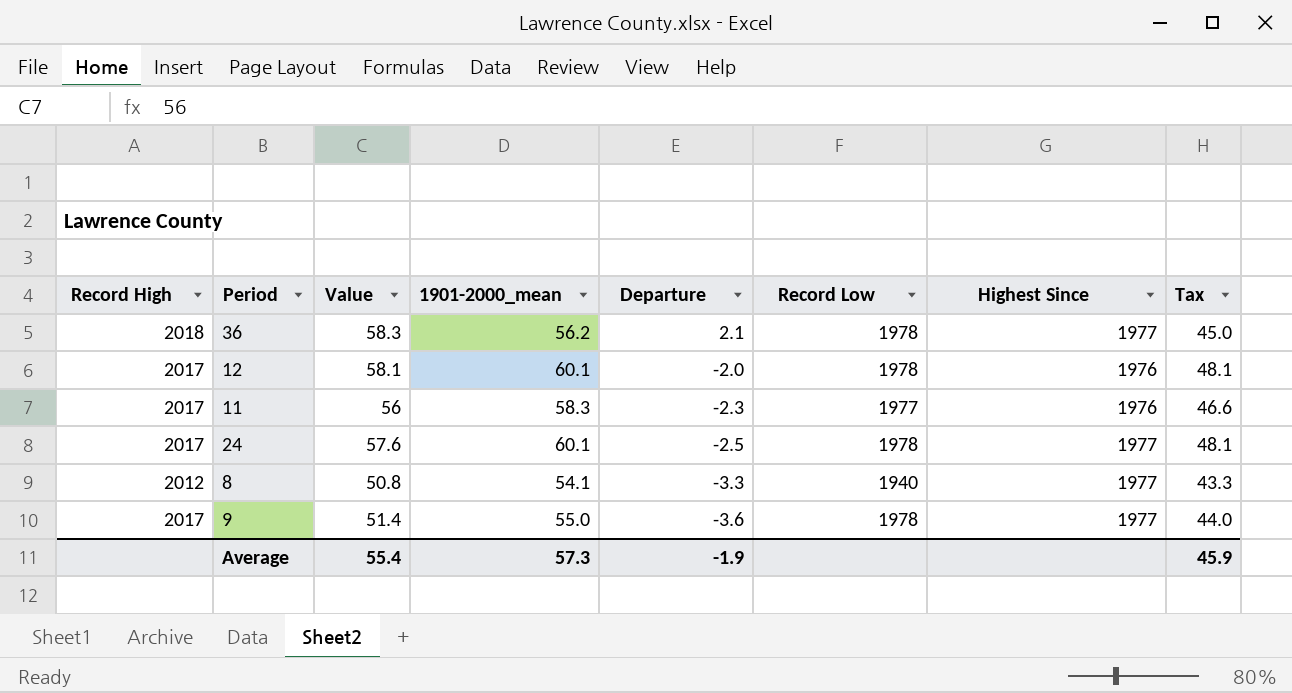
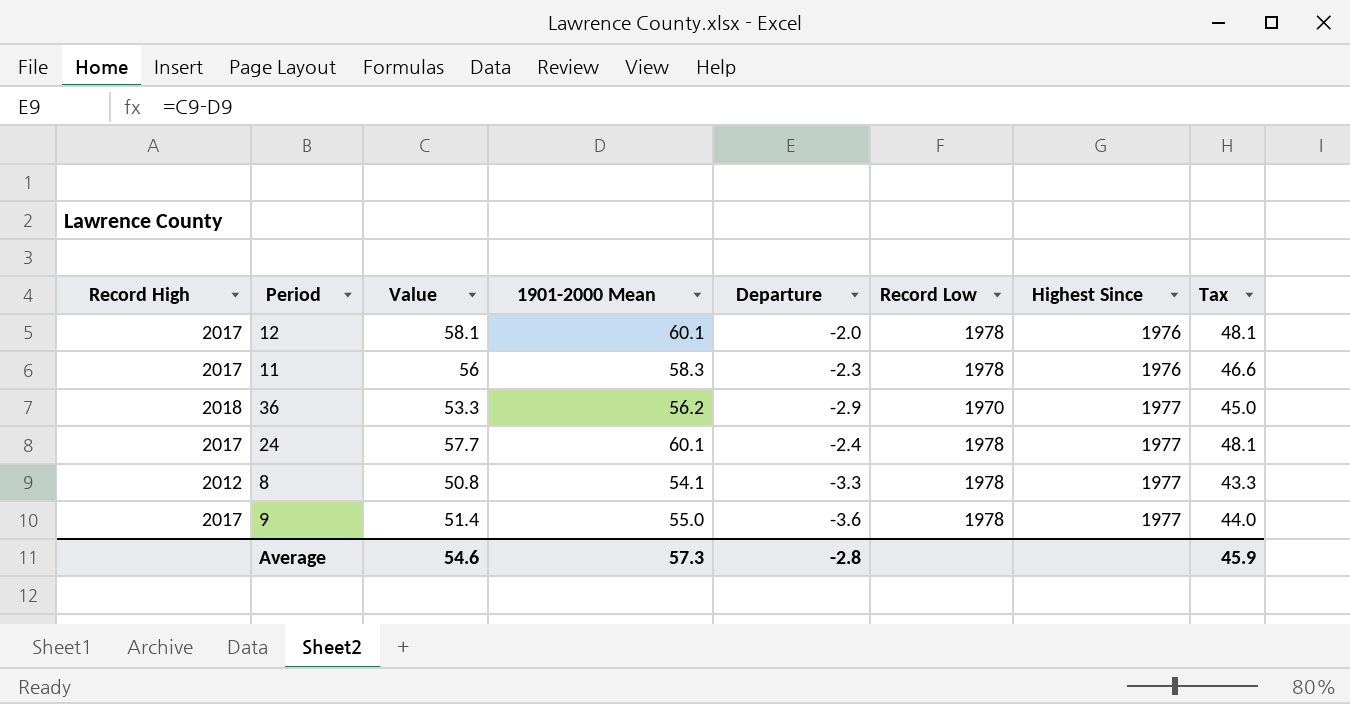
row order: Departure descending -> Highest Since ascending
column name: 1901-2000_mean -> 1901-2000 Mean
11 | Record Low: 1977 -> 1978
36 | Value: 58.3 -> 53.3
36 | Departure: 2.1 -> -2.9
36 | Record Low: 1978 -> 1970
24 | Value: 57.6 -> 57.7
24 | Departure: -2.5 -> -2.4
8 | Record Low: 1940 -> 1978
Average | Value: 55.4 -> 54.6
Average | Departure: -1.9 -> -2.8

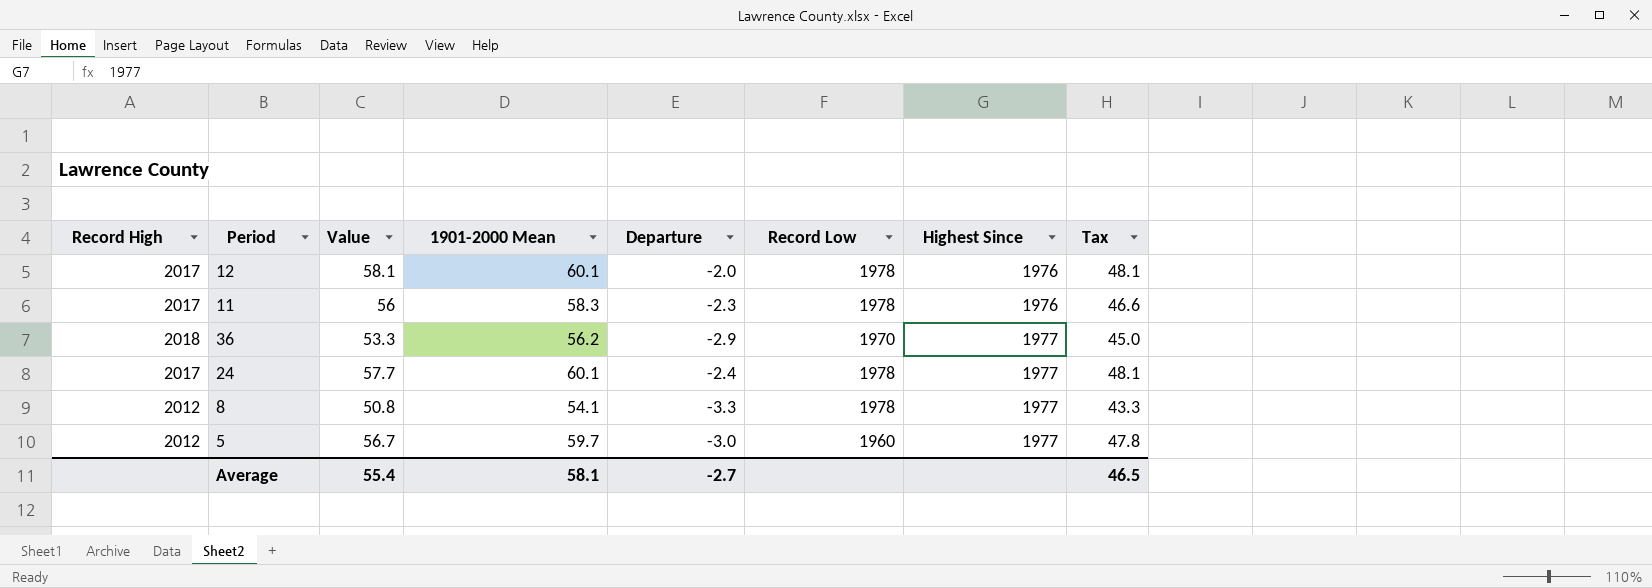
row 9: 2017 | 51.4 | 55.0 | -3.6 | 1978 | 1977 | 44.0 -> none
row 5: none -> 2012 | 56.7 | 59.7 | -3.0 | 1960 | 1977 | 47.8
Average | Value: 54.6 -> 55.4
Average | 1901-2000 Mean: 57.3 -> 58.1
Average | Departure: -2.8 -> -2.7
Average | Tax: 45.9 -> 46.5

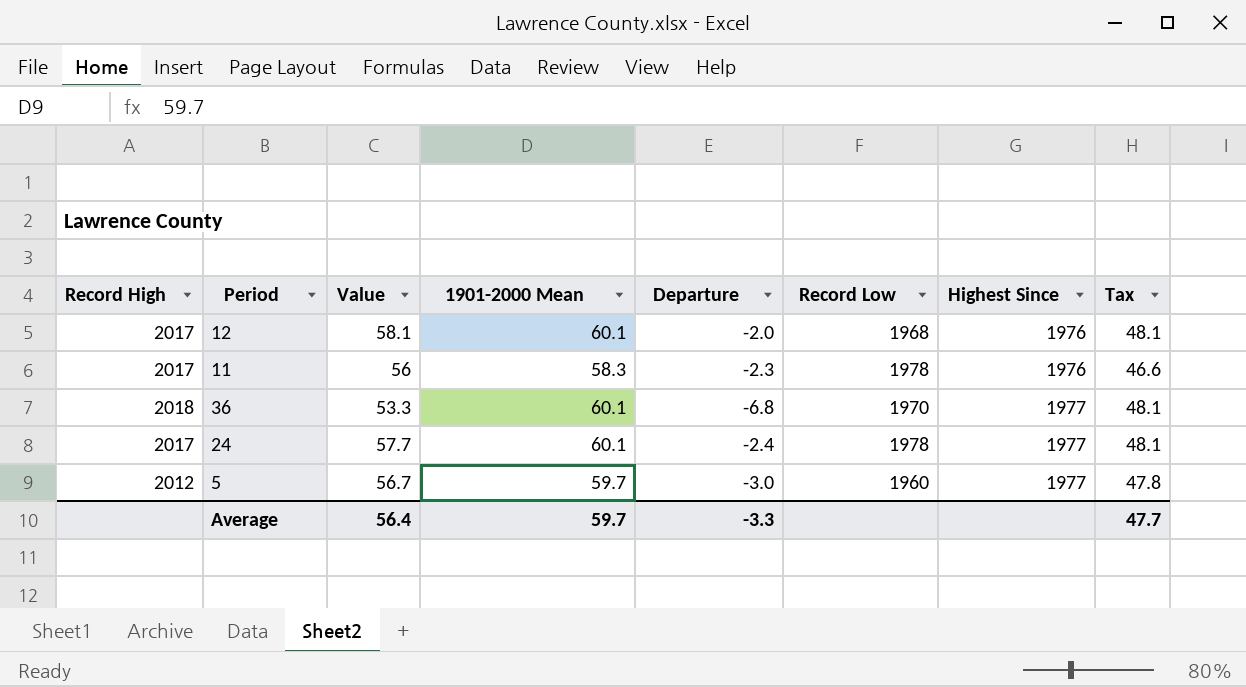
row 8: 2012 | 50.8 | 54.1 | -3.3 | 1978 | 1977 | 43.3 -> none
12 | Record Low: 1978 -> 1968
36 | 1901-2000 Mean: 56.2 -> 60.1
36 | Departure: -2.9 -> -6.8
36 | Tax: 45.0 -> 48.1
Average | Value: 55.4 -> 56.4
Average | 1901-2000 Mean: 58.1 -> 59.7
Average | Departure: -2.7 -> -3.3
Average | Tax: 46.5 -> 47.7

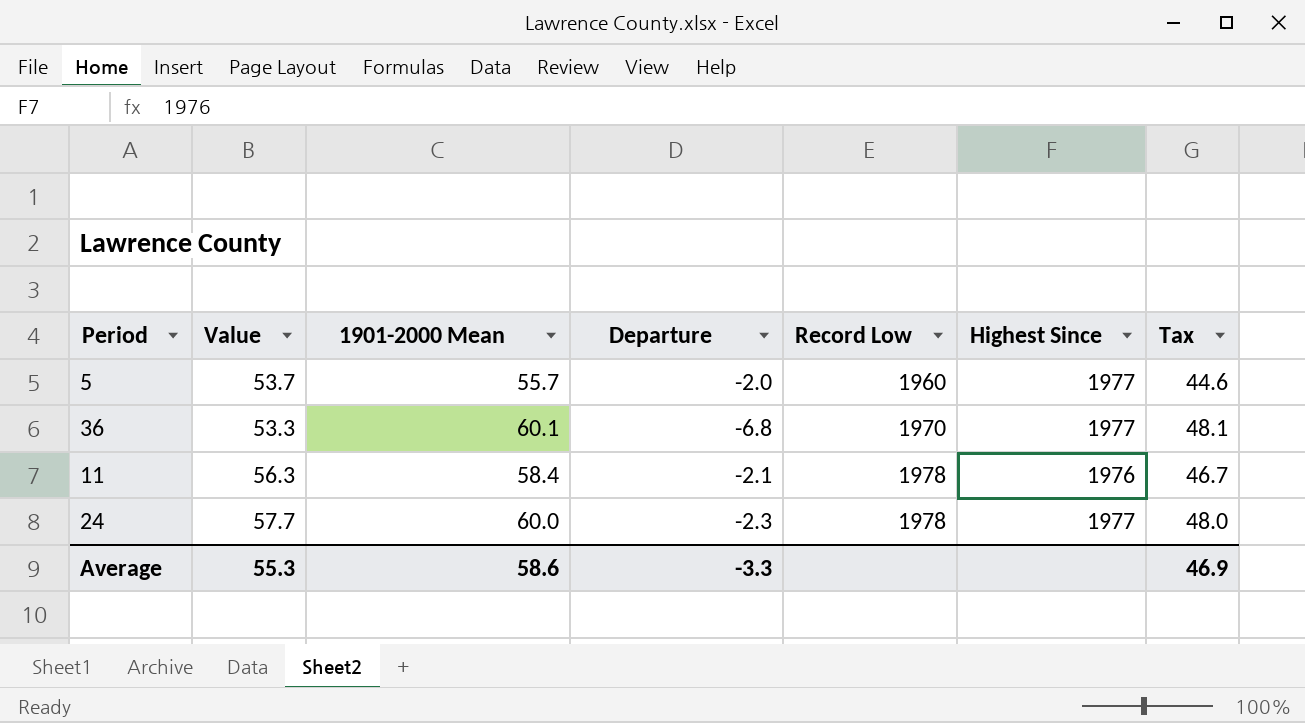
row order: Highest Since ascending -> Record Low ascending
column Record High | position: 1 -> none
row 12: 2017 | 58.1 | 60.1 | -2.0 | 1968 | 1976 | 48.1 -> none
5 | Value: 56.7 -> 53.7
5 | 1901-2000 Mean: 59.7 -> 55.7
5 | Departure: -3.0 -> -2.0
5 | Tax: 47.8 -> 44.6
11 | Value: 56 -> 56.3
11 | 1901-2000 Mean: 58.3 -> 58.4
11 | Departure: -2.3 -> -2.1
11 | Tax: 46.6 -> 46.7
24 | 1901-2000 Mean: 60.1 -> 60.0
24 | Departure: -2.4 -> -2.3
24 | Tax: 48.1 -> 48.0
Average | Value: 56.4 -> 55.3
Average | 1901-2000 Mean: 59.7 -> 58.6
Average | Tax: 47.7 -> 46.9

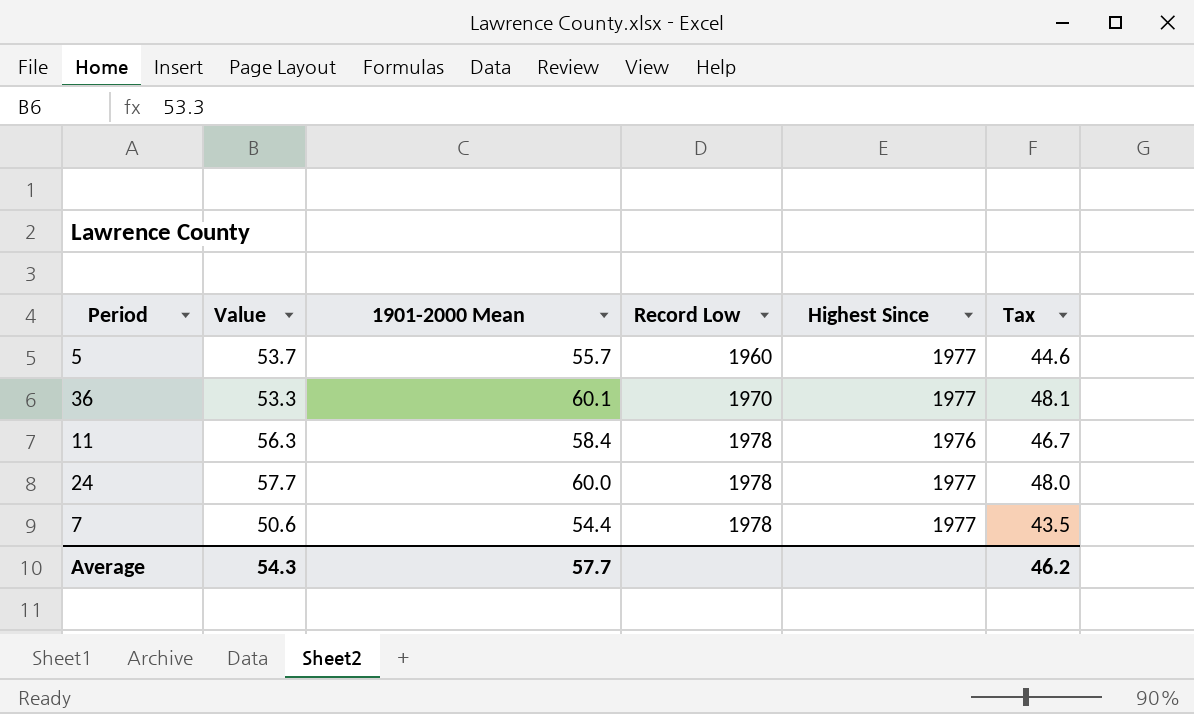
column Departure | formula: [Value] - [1901-2000 Mean] -> none
row 7: none -> 50.6 | 54.4 | 1978 | 1977 | 43.5
Average | Value: 55.3 -> 54.3
Average | 1901-2000 Mean: 58.6 -> 57.7
Average | Tax: 46.9 -> 46.2

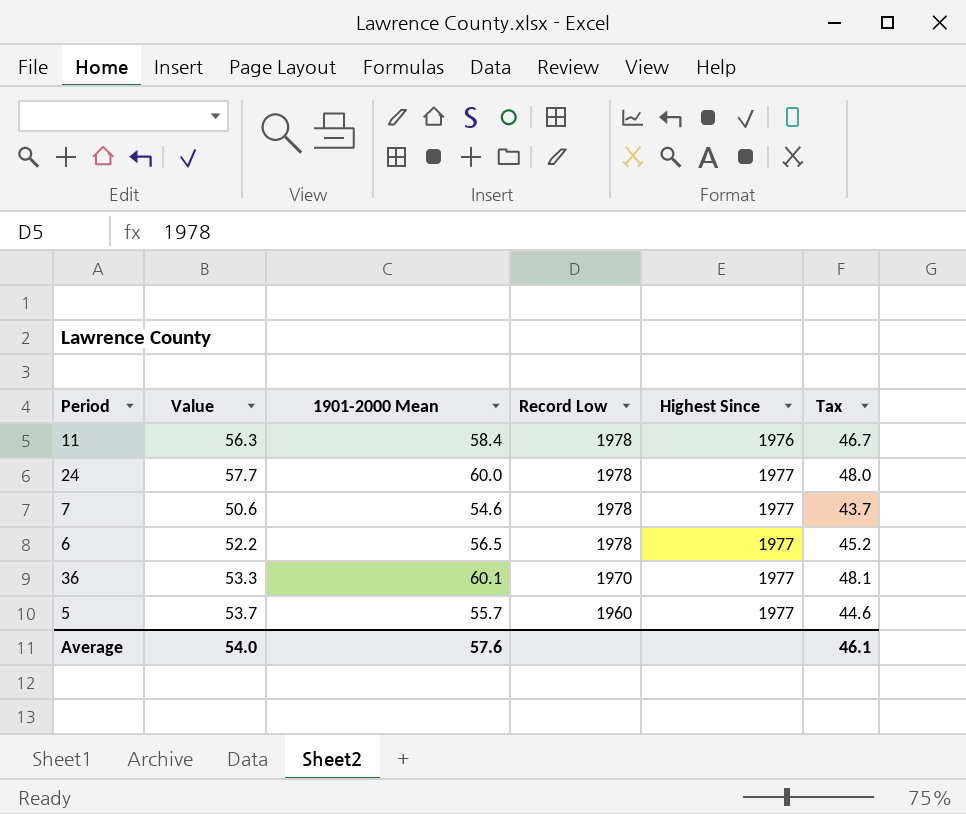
row order: Record Low ascending -> Record Low descending
7 | 1901-2000 Mean: 54.4 -> 54.6
7 | Tax: 43.5 -> 43.7
row 6: none -> 52.2 | 56.5 | 1978 | 1977 | 45.2
Average | Value: 54.3 -> 54.0
Average | 1901-2000 Mean: 57.7 -> 57.6
Average | Tax: 46.2 -> 46.1

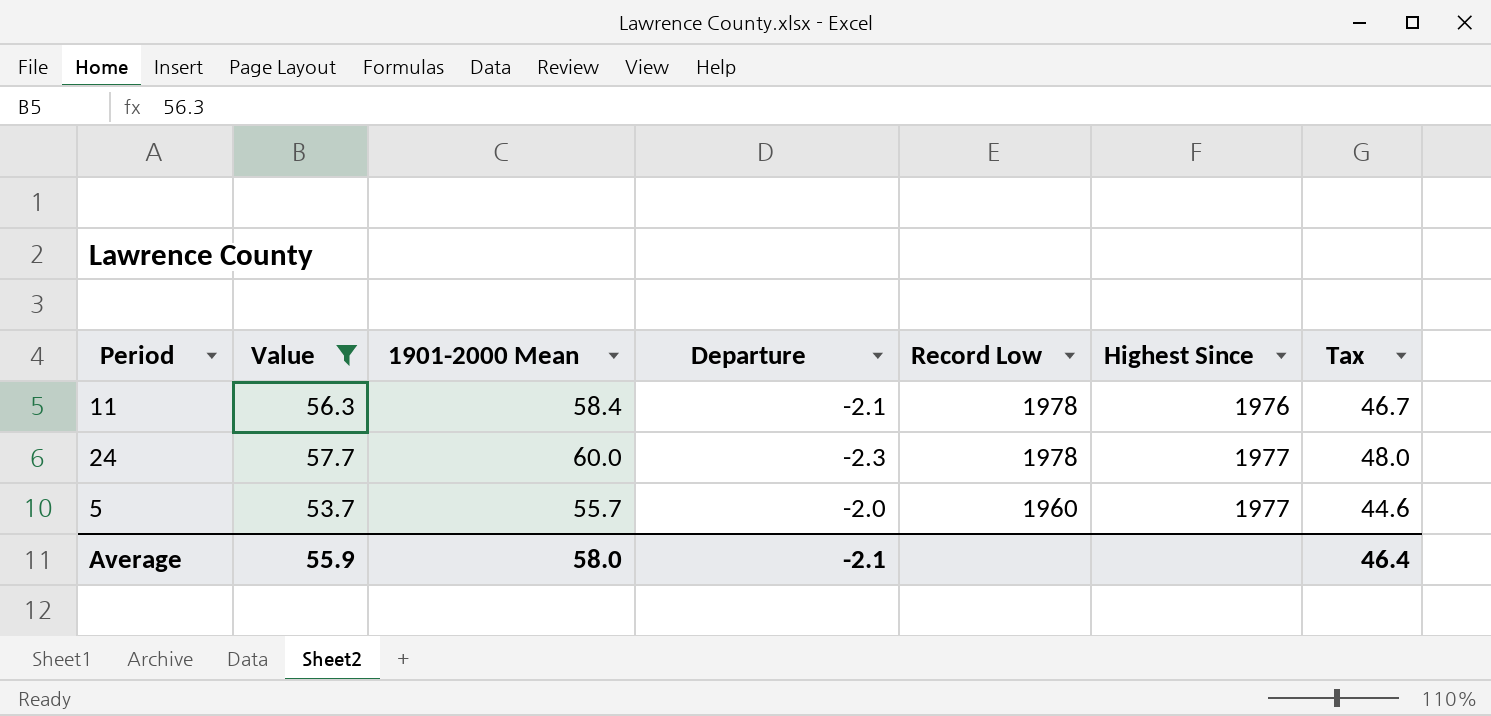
filter: none -> Value >= 53.7
column Departure | formula: none -> [Value] - [1901-2000 Mean]
Average | Value: 54.0 -> 55.9
Average | 1901-2000 Mean: 57.6 -> 58.0
Average | Tax: 46.1 -> 46.4

